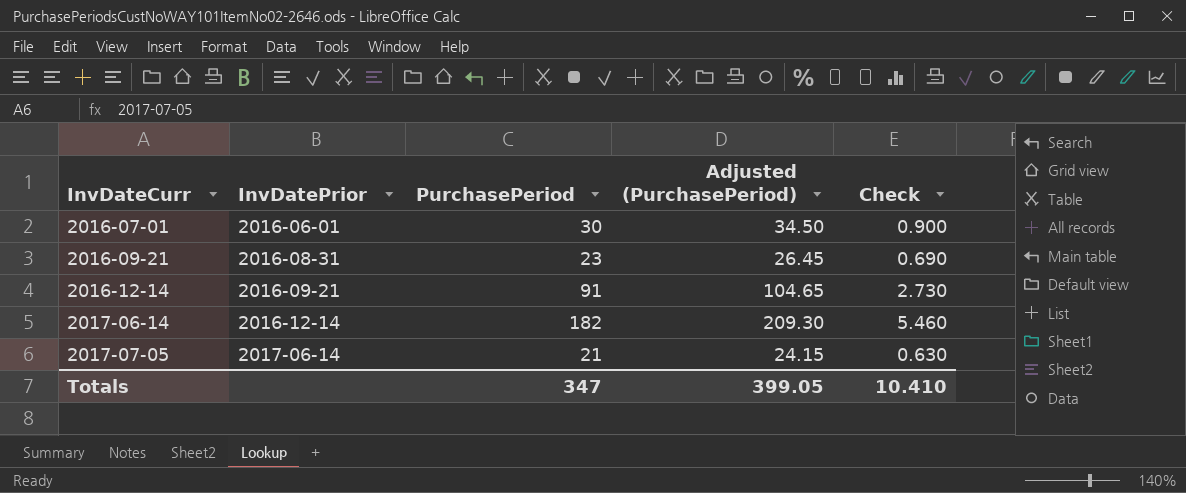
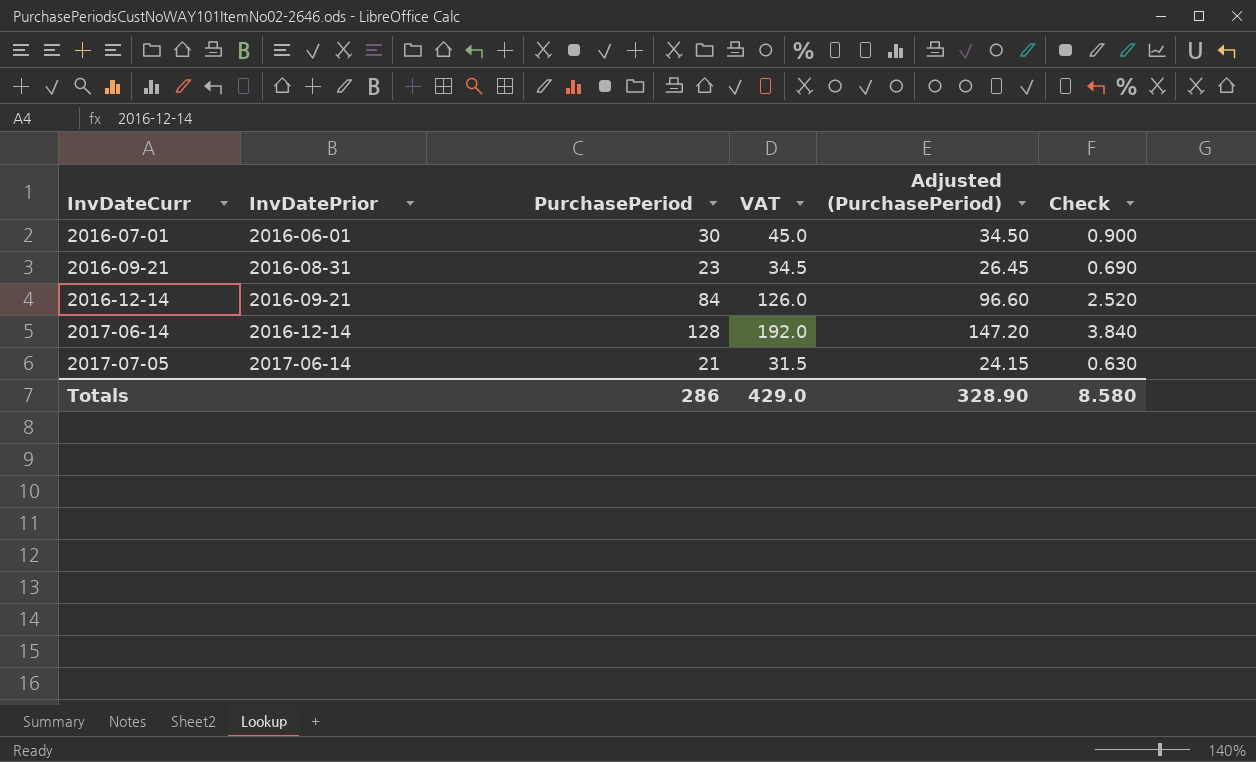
column VAT | formula: none -> [PurchasePeriod] * 1.5
2016-12-14 | PurchasePeriod: 91 -> 84
2016-12-14 | Adjusted (PurchasePeriod): 104.65 -> 96.60
2016-12-14 | Check: 2.730 -> 2.520
2017-06-14 | PurchasePeriod: 182 -> 128
2017-06-14 | Adjusted (PurchasePeriod): 209.30 -> 147.20
2017-06-14 | Check: 5.460 -> 3.840
Totals | PurchasePeriod: 347 -> 286
Totals | Adjusted (PurchasePeriod): 399.05 -> 328.90
Totals | Check: 10.410 -> 8.580

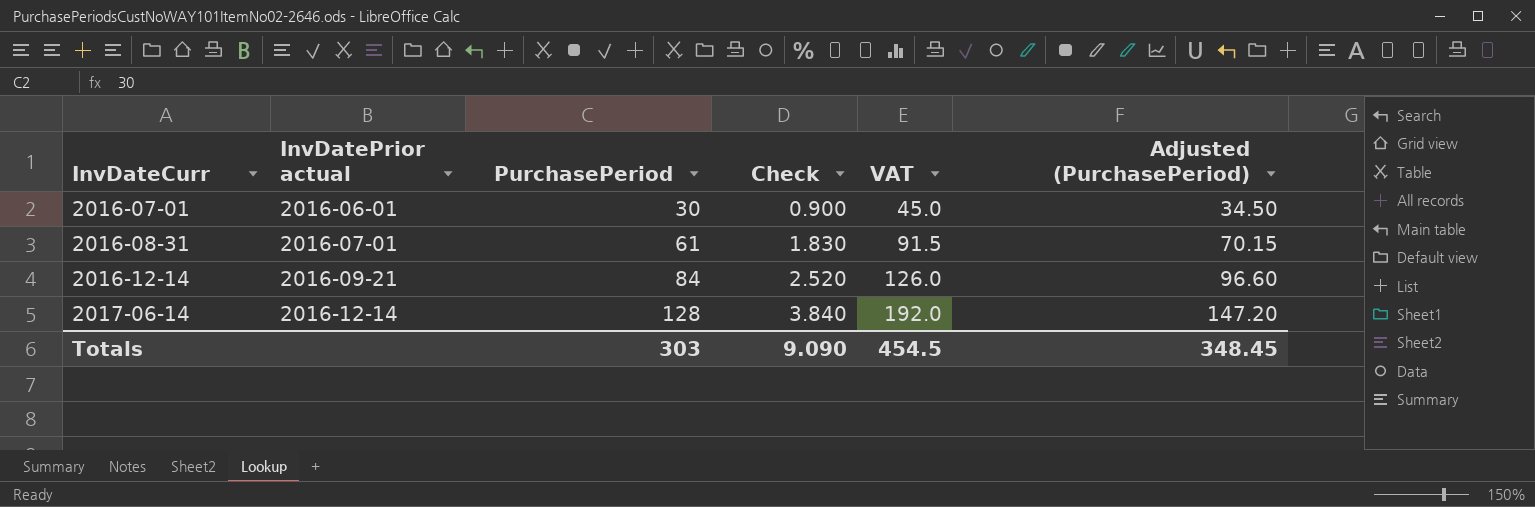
column name: InvDatePrior -> InvDatePrior actual
column Check | position: 6 -> 4
row 2016-09-21: 2016-08-31 | 23 | 34.5 | 26.45 | 0.690 -> none
row 2017-07-05: 2017-06-14 | 21 | 31.5 | 24.15 | 0.630 -> none
row 2016-08-31: none -> 2016-07-01 | 61 | 1.830 | 91.5 | 70.15
Totals | PurchasePeriod: 286 -> 303
Totals | Check: 8.580 -> 9.090
Totals | VAT: 429.0 -> 454.5
Totals | Adjusted (PurchasePeriod): 328.90 -> 348.45

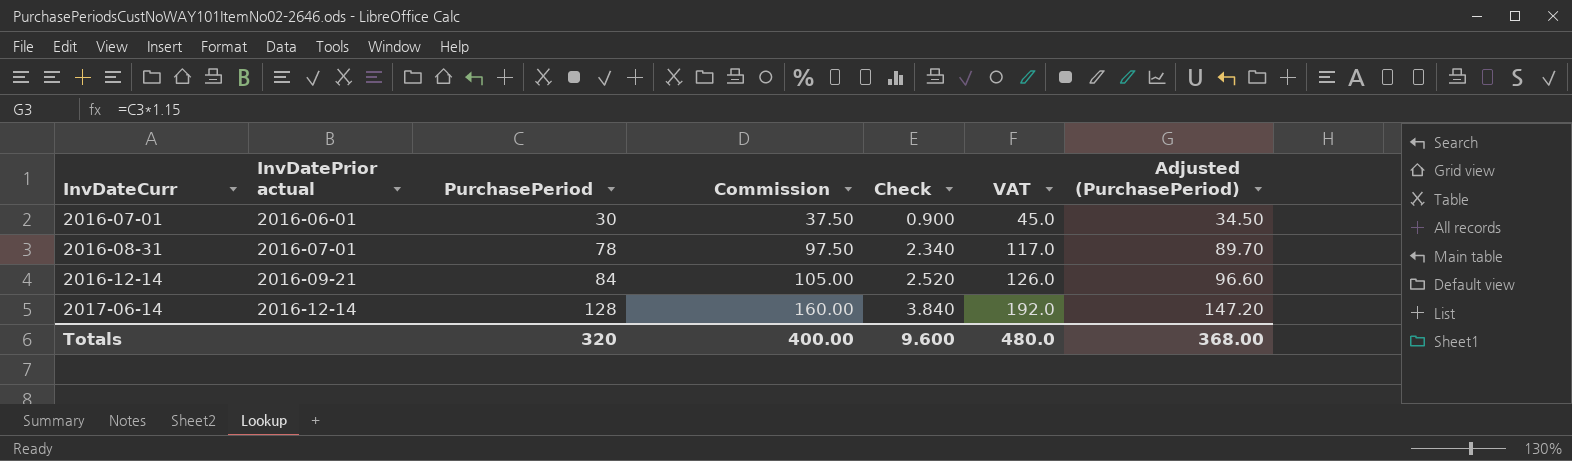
column Commission | formula: none -> [PurchasePeriod] * 1.25
2016-08-31 | PurchasePeriod: 61 -> 78
2016-08-31 | Check: 1.830 -> 2.340
2016-08-31 | VAT: 91.5 -> 117.0
2016-08-31 | Adjusted (PurchasePeriod): 70.15 -> 89.70
Totals | PurchasePeriod: 303 -> 320
Totals | Check: 9.090 -> 9.600
Totals | VAT: 454.5 -> 480.0
Totals | Adjusted (PurchasePeriod): 348.45 -> 368.00

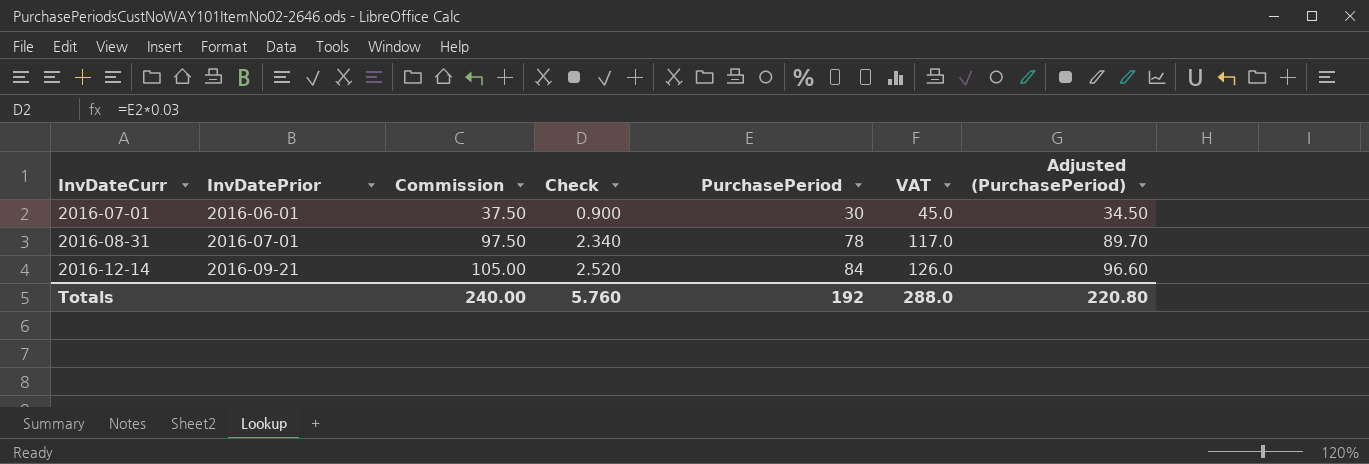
column name: InvDatePrior actual -> InvDatePrior
column PurchasePeriod | position: 3 -> 5
row 2017-06-14: 2016-12-14 | 128 | 160.00 | 3.840 | 192.0 | 147.20 -> none
Totals | Commission: 400.00 -> 240.00
Totals | Check: 9.600 -> 5.760
Totals | PurchasePeriod: 320 -> 192
Totals | VAT: 480.0 -> 288.0
Totals | Adjusted (PurchasePeriod): 368.00 -> 220.80

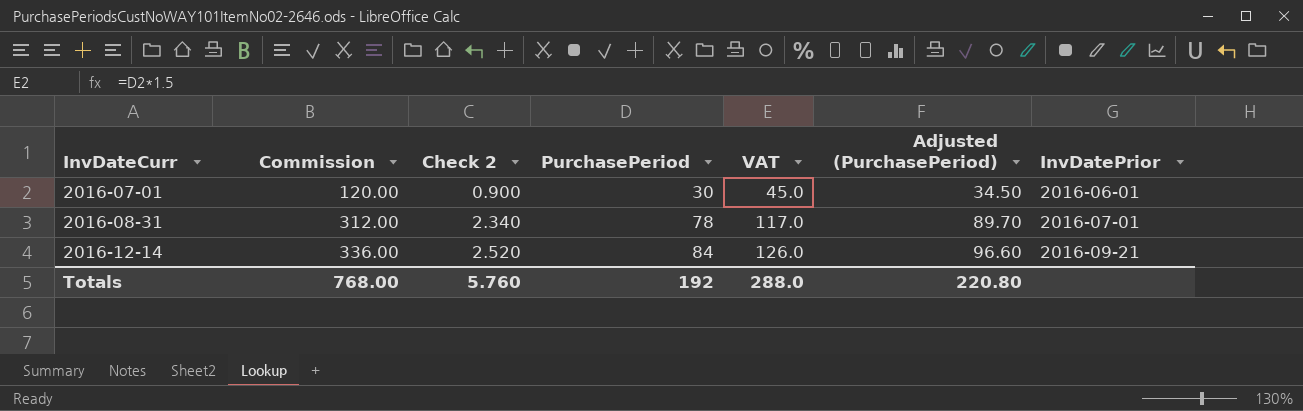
column Commission | formula: [PurchasePeriod] * 1.25 -> [PurchasePeriod] * 4
column name: Check -> Check 2
column InvDatePrior | position: 2 -> 7
Totals | Commission: 240.00 -> 768.00

